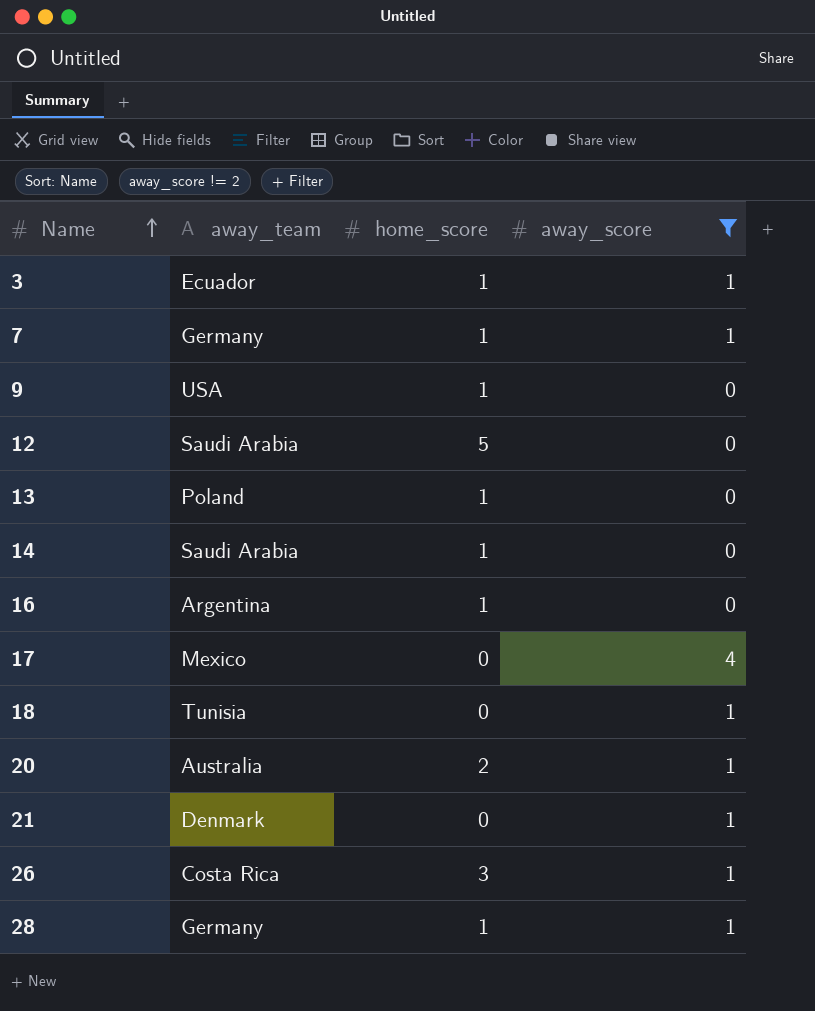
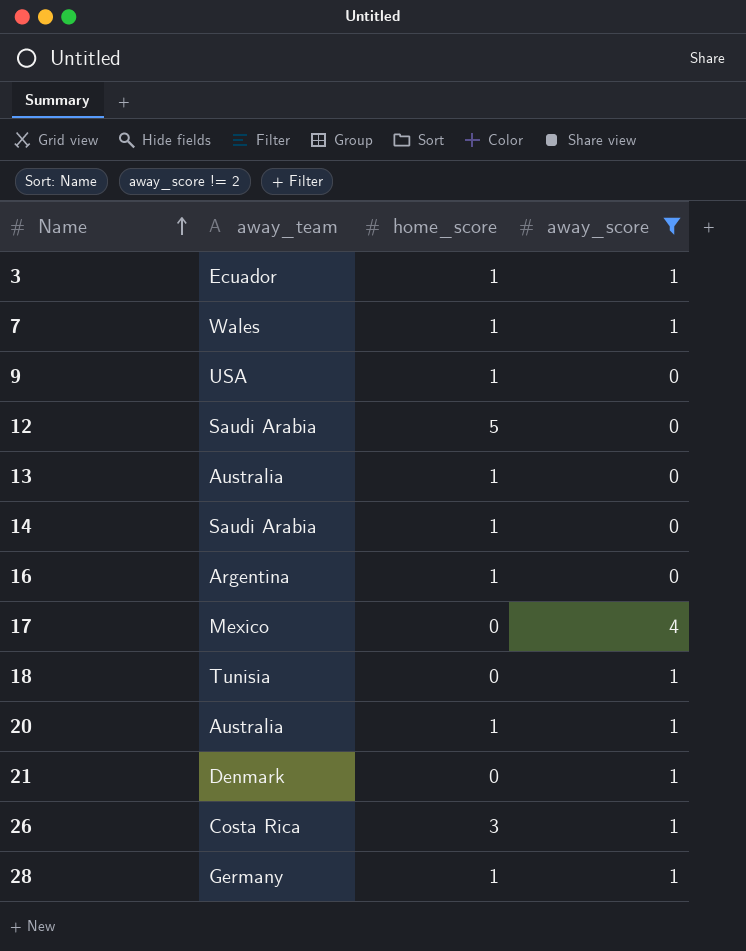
7 | away_team: Germany -> Wales
13 | away_team: Poland -> Australia
20 | home_score: 2 -> 1

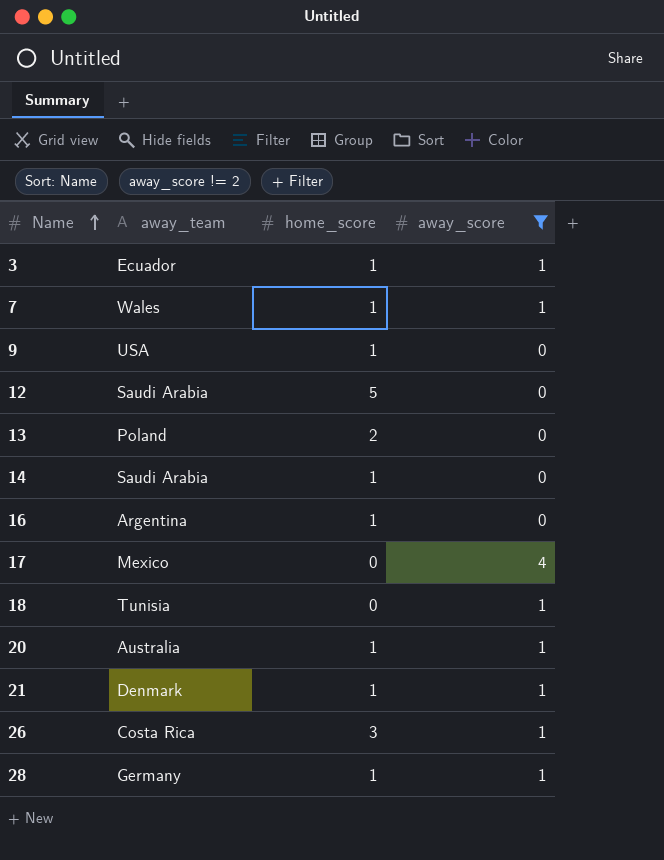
13 | away_team: Australia -> Poland
13 | home_score: 1 -> 2
21 | home_score: 0 -> 1

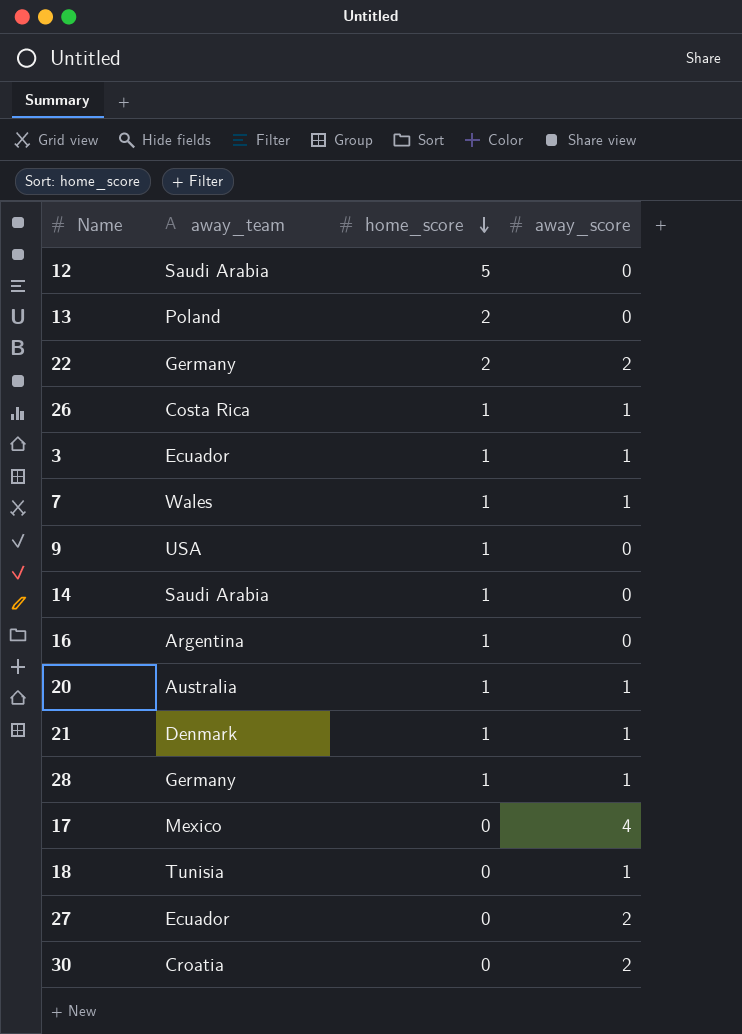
filter: away_score != 2 -> none
row order: Name ascending -> home_score descending
26 | home_score: 3 -> 1

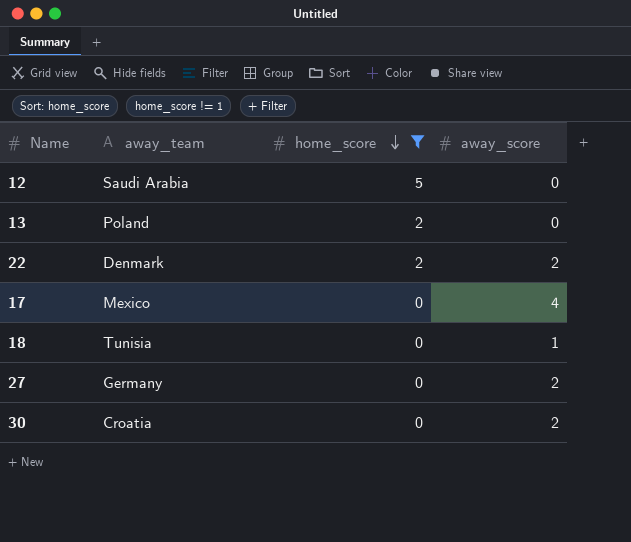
filter: none -> home_score != 1
22 | away_team: Germany -> Denmark
27 | away_team: Ecuador -> Germany

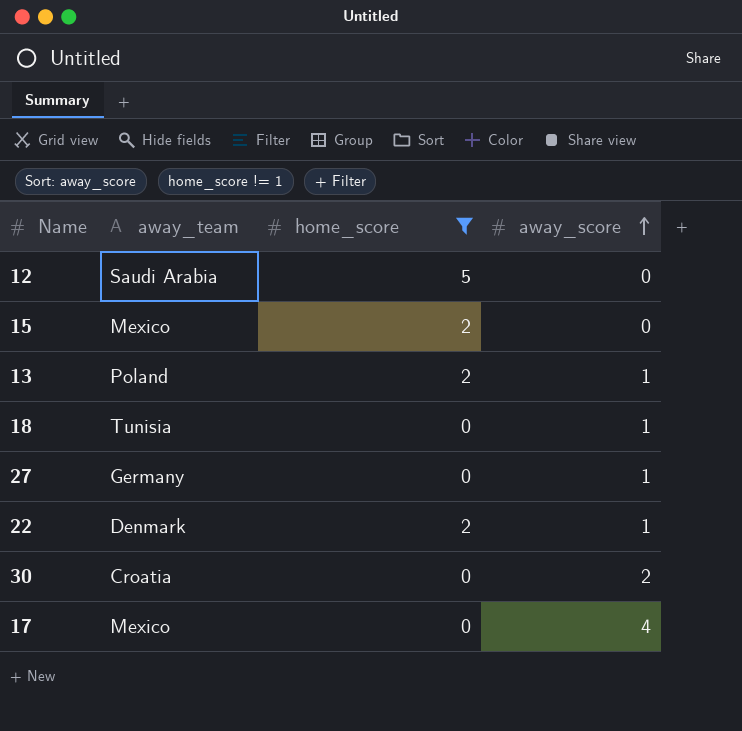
row order: home_score descending -> away_score ascending
row 15: none -> Mexico | 2 | 0
13 | away_score: 0 -> 1
27 | away_score: 2 -> 1
22 | away_score: 2 -> 1

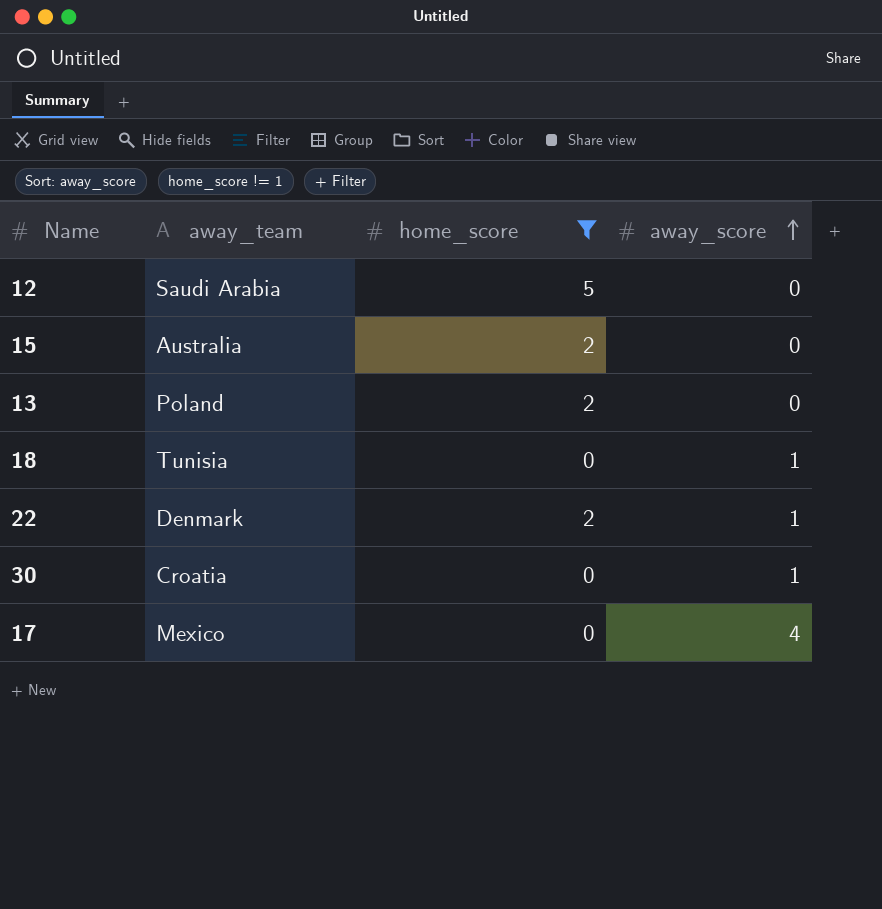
row 27: Germany | 0 | 1 -> none
15 | away_team: Mexico -> Australia
13 | away_score: 1 -> 0
30 | away_score: 2 -> 1

